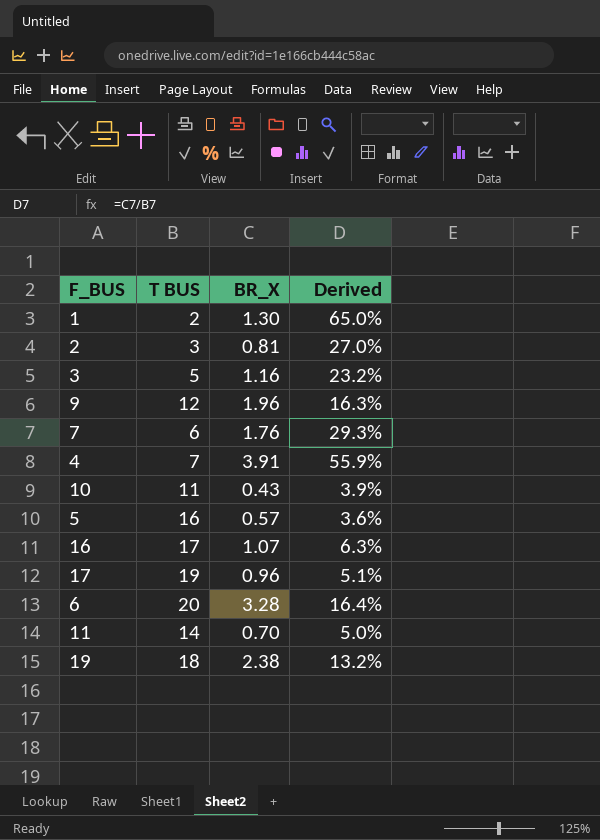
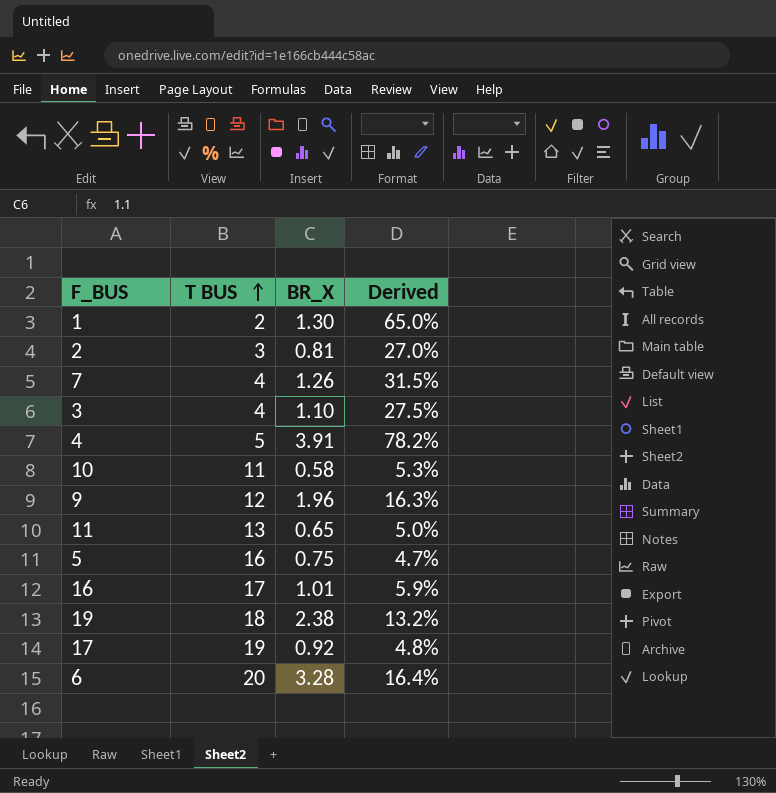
row order: none -> T BUS ascending
7 | T BUS: 6 -> 4
7 | BR_X: 1.76 -> 1.26
7 | Derived: 29.3% -> 31.5%
3 | T BUS: 5 -> 4
3 | BR_X: 1.16 -> 1.10
3 | Derived: 23.2% -> 27.5%
4 | T BUS: 7 -> 5
4 | Derived: 55.9% -> 78.2%
10 | BR_X: 0.43 -> 0.58
10 | Derived: 3.9% -> 5.3%
11 | T BUS: 14 -> 13
11 | BR_X: 0.70 -> 0.65
5 | BR_X: 0.57 -> 0.75
5 | Derived: 3.6% -> 4.7%
16 | BR_X: 1.07 -> 1.01
16 | Derived: 6.3% -> 5.9%
17 | BR_X: 0.96 -> 0.92
17 | Derived: 5.1% -> 4.8%

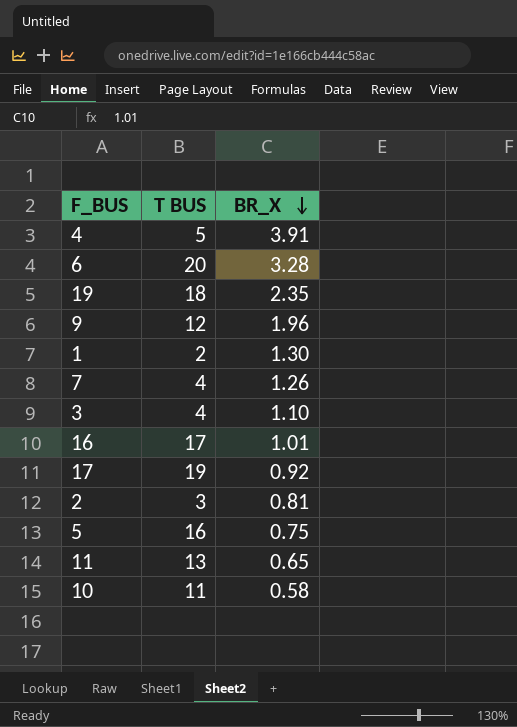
row order: T BUS ascending -> BR_X descending
column Derived | formula: [BR_X] / [T BUS] -> none
19 | BR_X: 2.38 -> 2.35

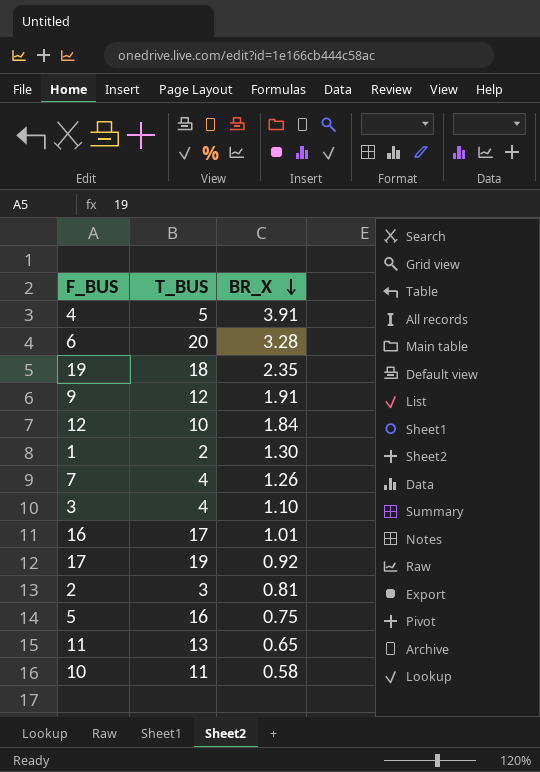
column name: T BUS -> T_BUS
9 | BR_X: 1.96 -> 1.91
row 12: none -> 10 | 1.84

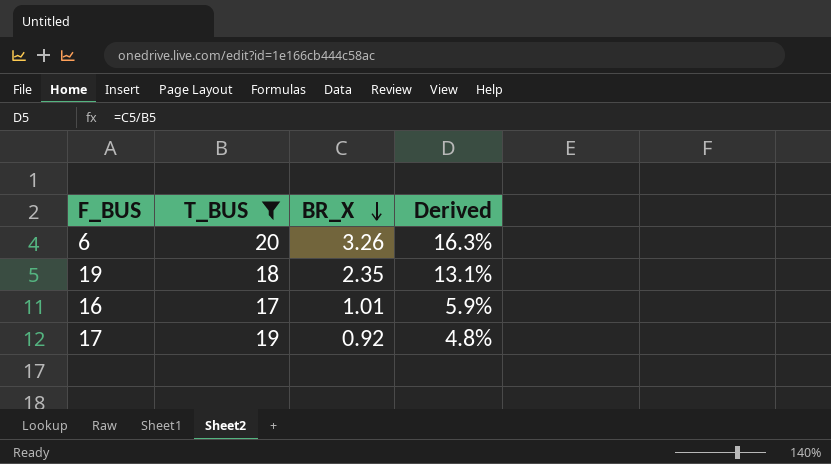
filter: none -> T_BUS >= 17
column Derived | formula: none -> [BR_X] / [T_BUS]
6 | BR_X: 3.28 -> 3.26

